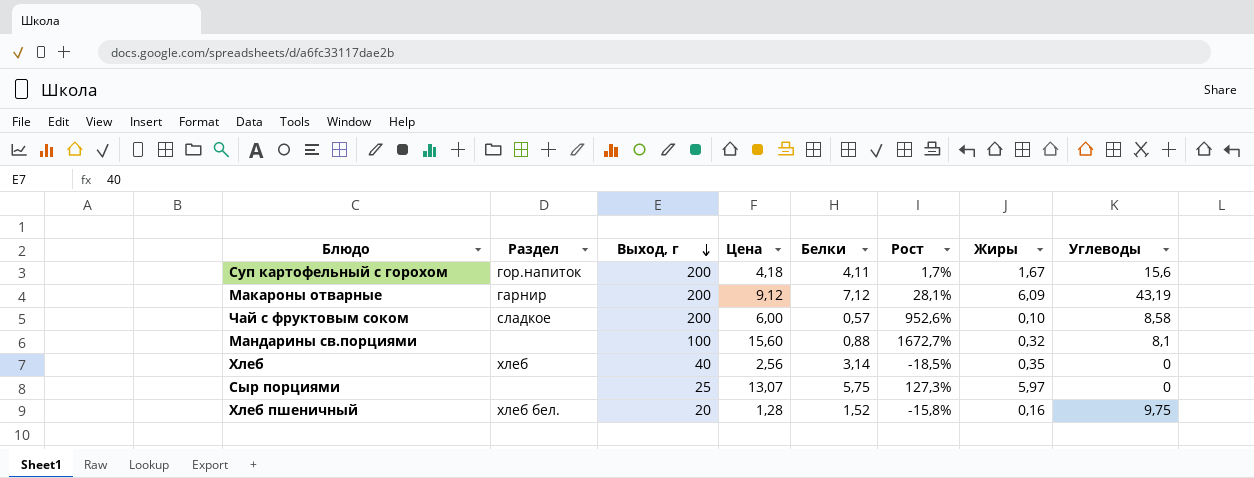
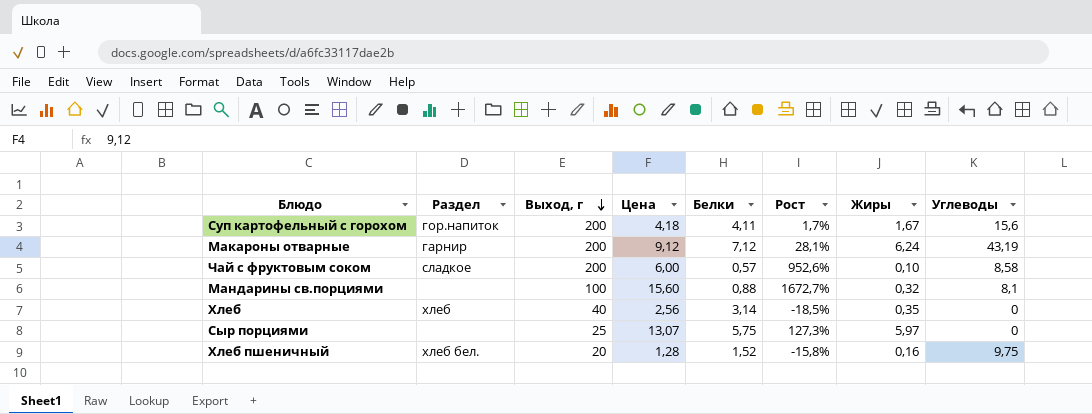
Макароны отварные | Жиры: 6,09 -> 6,24

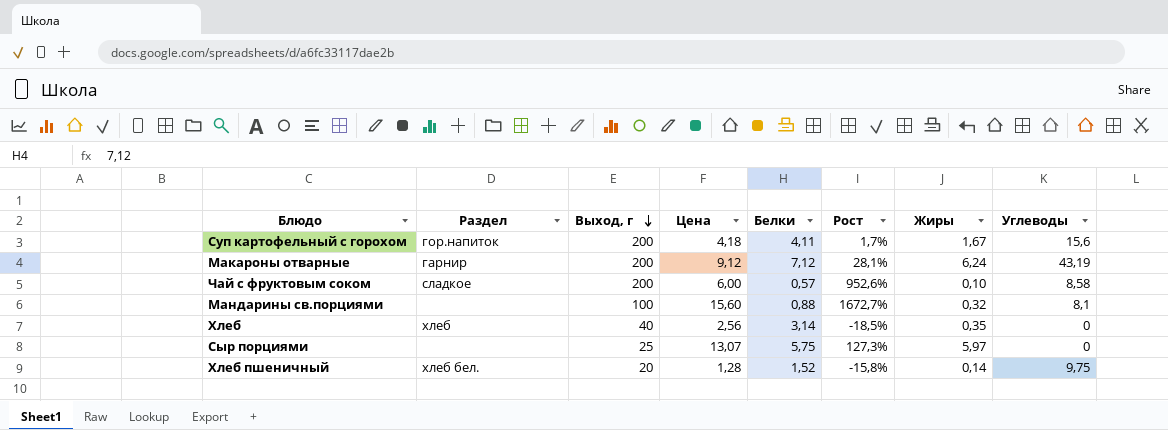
Хлеб пшеничный | Жиры: 0,16 -> 0,14

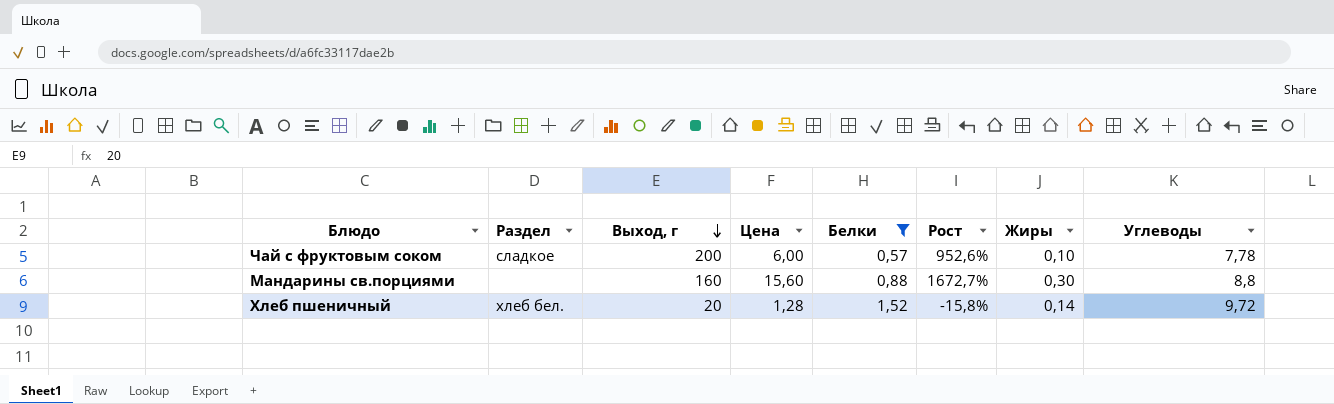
filter: none -> Белки <= 1,52
Чай с фруктовым соком | Углеводы: 8,58 -> 7,78
Мандарины св.порциями | Выход, г: 100 -> 160
Мандарины св.порциями | Жиры: 0,32 -> 0,30
Мандарины св.порциями | Углеводы: 8,1 -> 8,8
Хлеб пшеничный | Углеводы: 9,75 -> 9,72

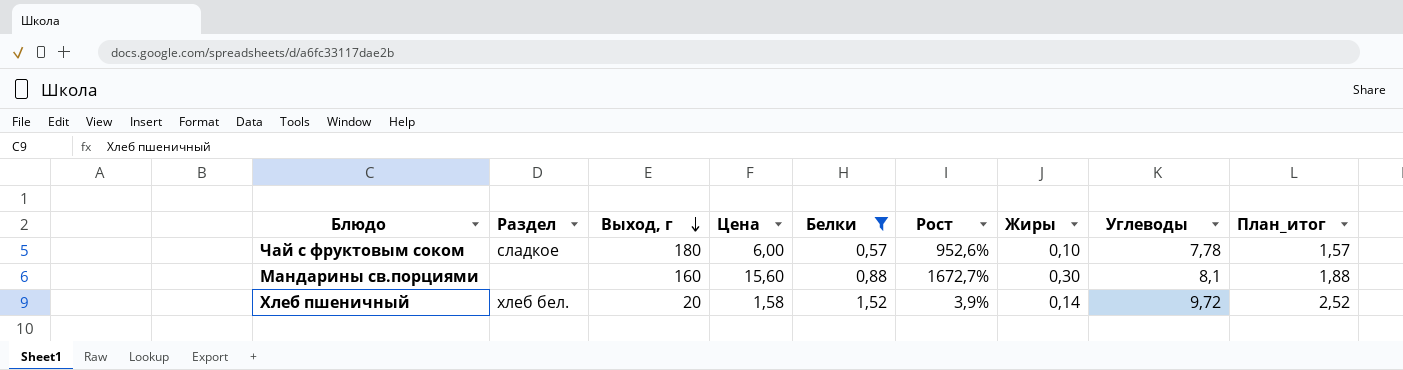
column План_итог | formula: none -> [Белки] + 1
Чай с фруктовым соком | Выход, г: 200 -> 180
Мандарины св.порциями | Углеводы: 8,8 -> 8,1
Хлеб пшеничный | Цена: 1,28 -> 1,58
Хлеб пшеничный | Рост: -15,8% -> 3,9%

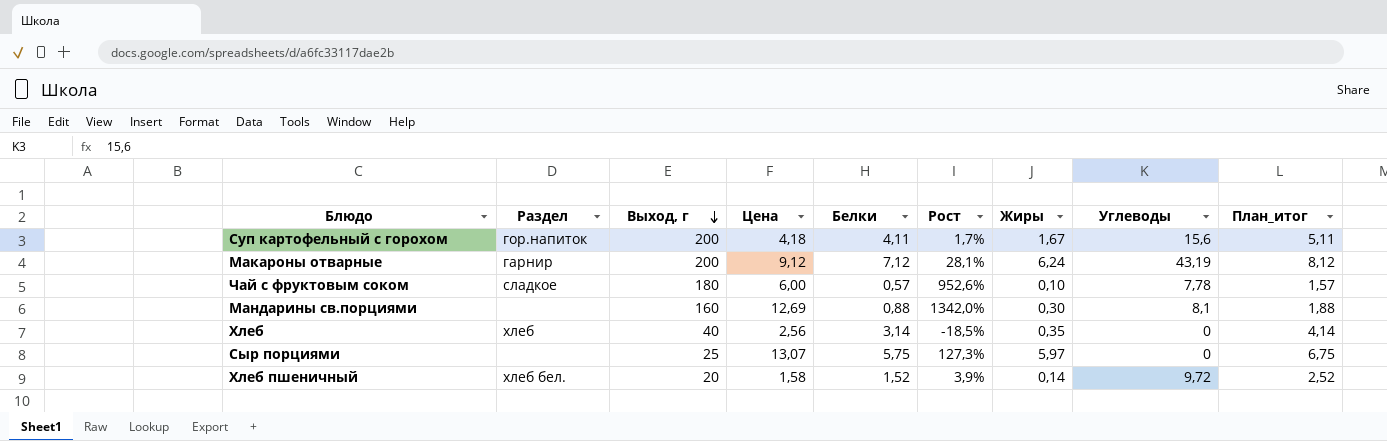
filter: Белки <= 1,52 -> none
Мандарины св.порциями | Цена: 15,60 -> 12,69
Мандарины св.порциями | Рост: 1672,7% -> 1342,0%

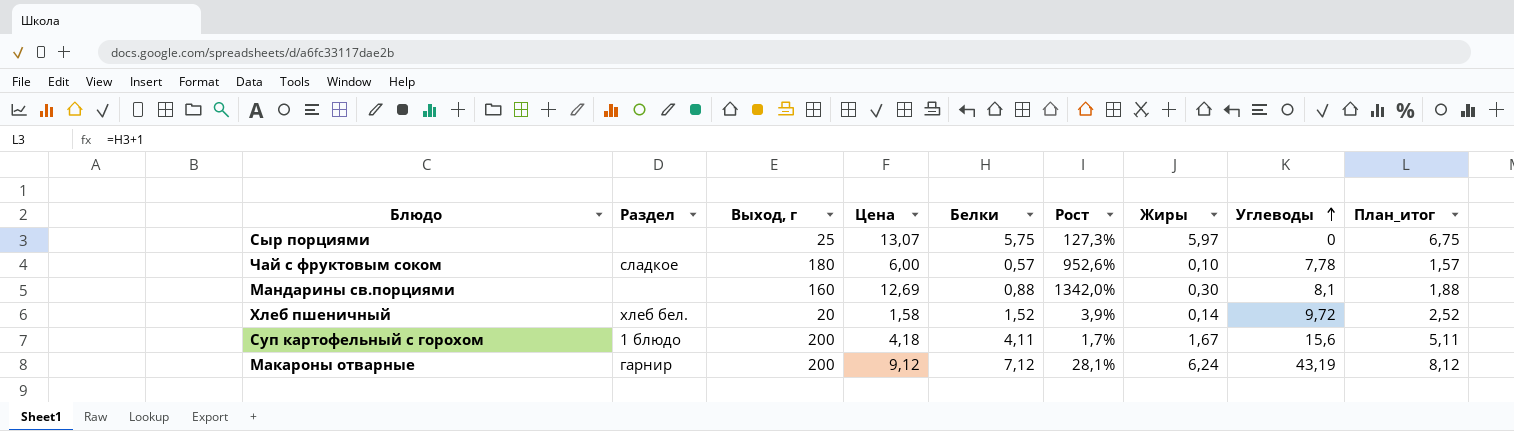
row order: Выход, г descending -> Углеводы ascending
row Хлеб: хлеб | 40 | 2,56 | 3,14 | -18,5% | 0,35 | 0 | 4,14 -> none
Суп картофельный с горохом | Раздел: гор.напиток -> 1 блюдо

